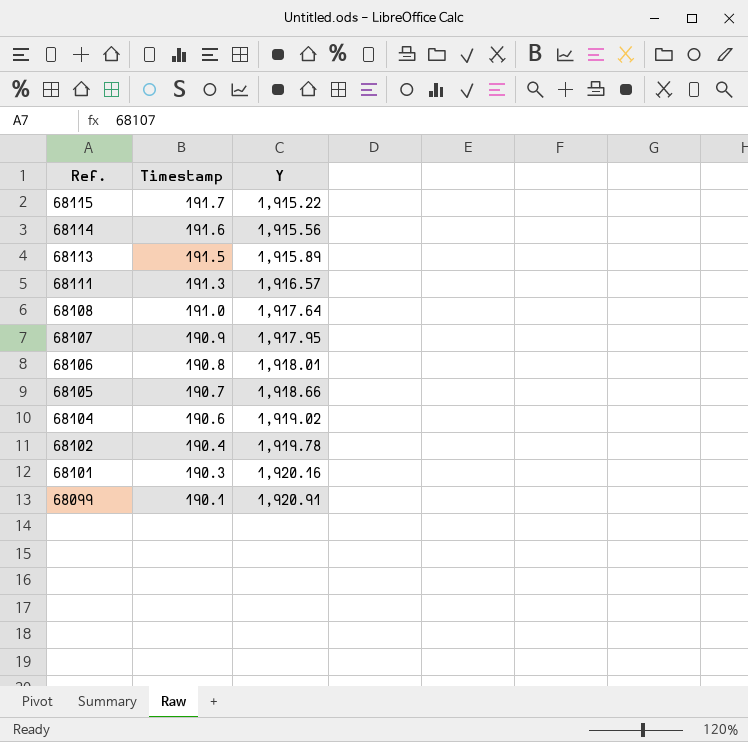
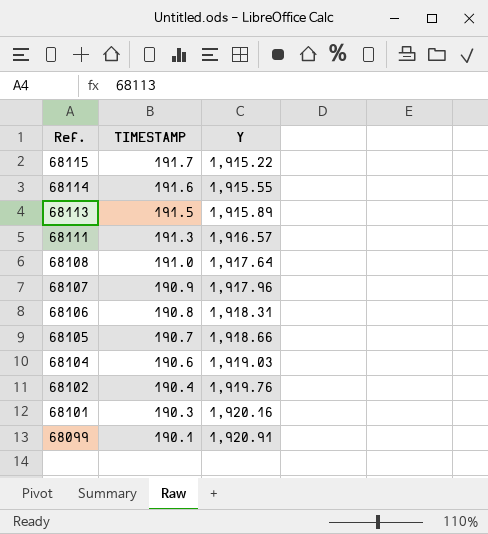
column name: Timestamp -> TIMESTAMP
68114 | Y: 1,915.56 -> 1,915.55
68107 | Y: 1,917.95 -> 1,917.96
68106 | Y: 1,918.01 -> 1,918.31
68104 | Y: 1,919.02 -> 1,919.03
68102 | Y: 1,919.78 -> 1,919.76

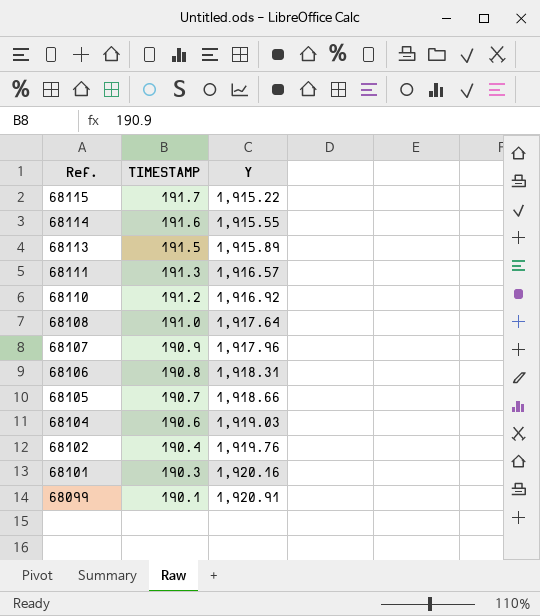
row 68110: none -> 191.2 | 1,916.92

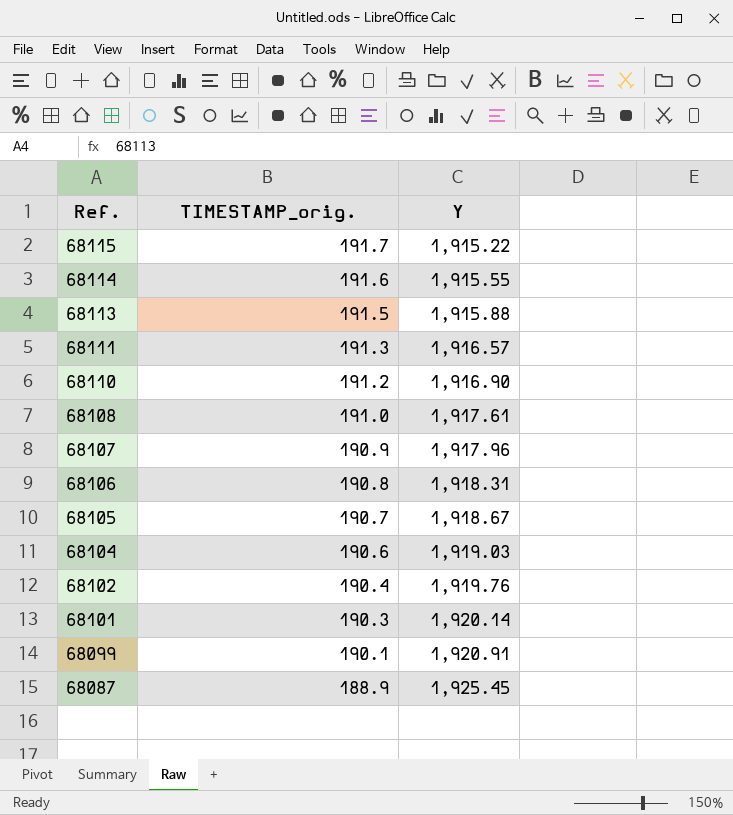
column name: TIMESTAMP -> TIMESTAMP_orig.
68113 | Y: 1,915.89 -> 1,915.88
68110 | Y: 1,916.92 -> 1,916.90
68108 | Y: 1,917.64 -> 1,917.61
68105 | Y: 1,918.66 -> 1,918.67
68101 | Y: 1,920.16 -> 1,920.14
row 68087: none -> 188.9 | 1,925.45

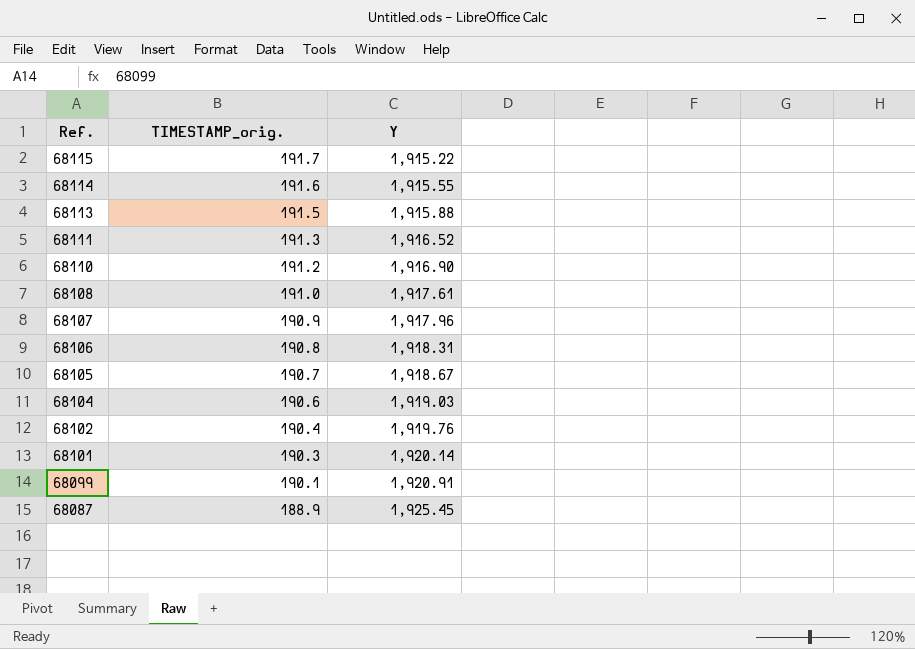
68111 | Y: 1,916.57 -> 1,916.52

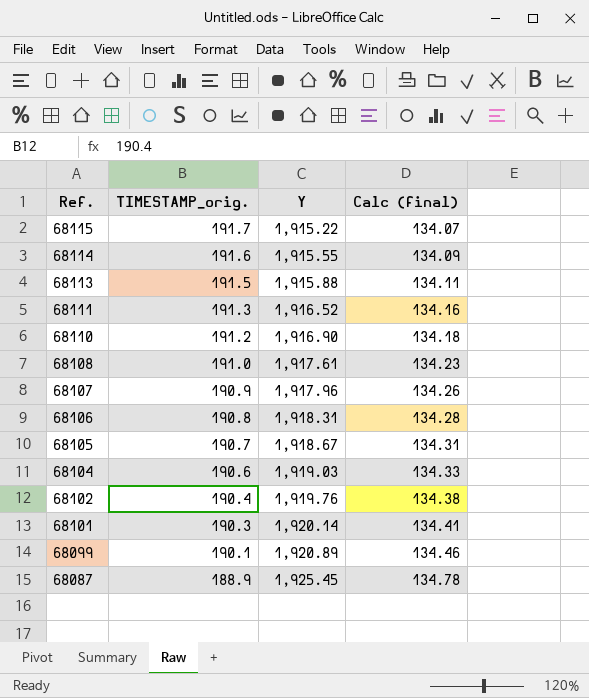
column Calc (final) | formula: none -> [Y] * 0.07
68099 | Y: 1,920.91 -> 1,920.89

